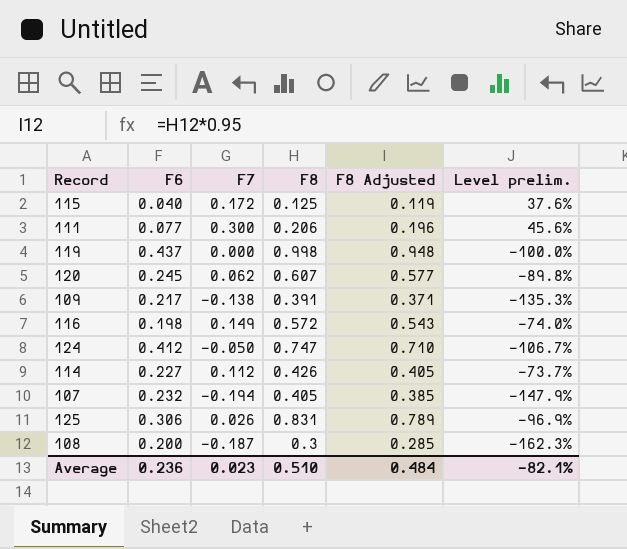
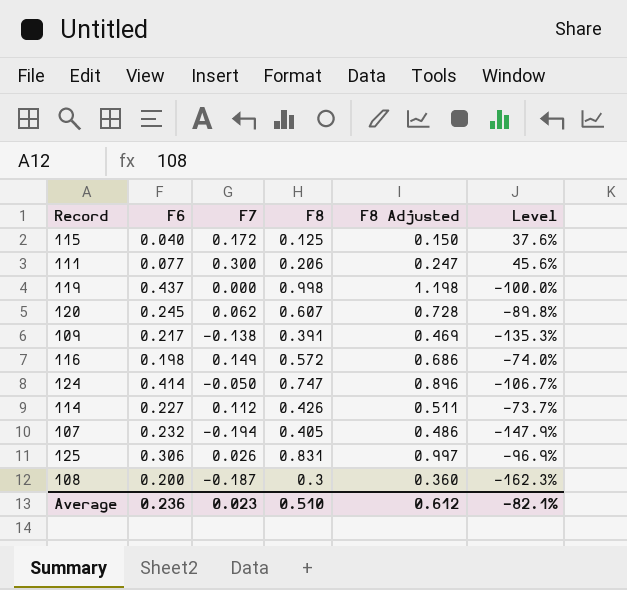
column F8 Adjusted | formula: [F8] * 0.95 -> [F8] * 1.2
column name: Level prelim. -> Level
124 | F6: 0.412 -> 0.414
Average | F8 Adjusted: 0.484 -> 0.612

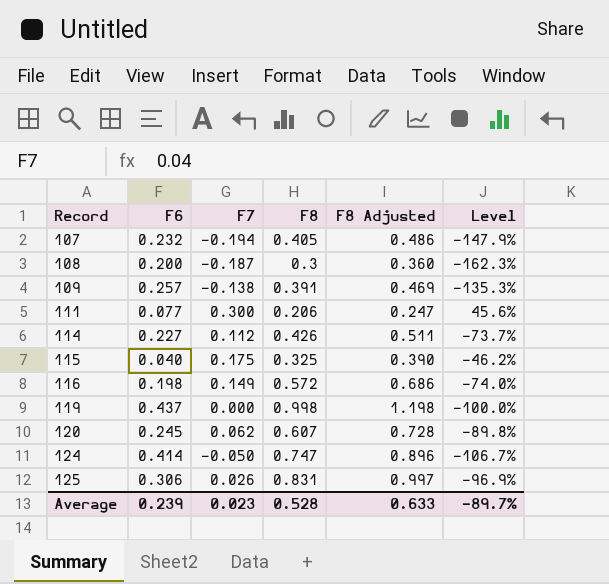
row order: none -> Record ascending
109 | F6: 0.217 -> 0.257
115 | F7: 0.172 -> 0.175
115 | F8: 0.125 -> 0.325
115 | F8 Adjusted: 0.150 -> 0.390
115 | Level: 37.6% -> -46.2%
Average | F6: 0.236 -> 0.239
Average | F8: 0.510 -> 0.528
Average | F8 Adjusted: 0.612 -> 0.633
Average | Level: -82.1% -> -89.7%

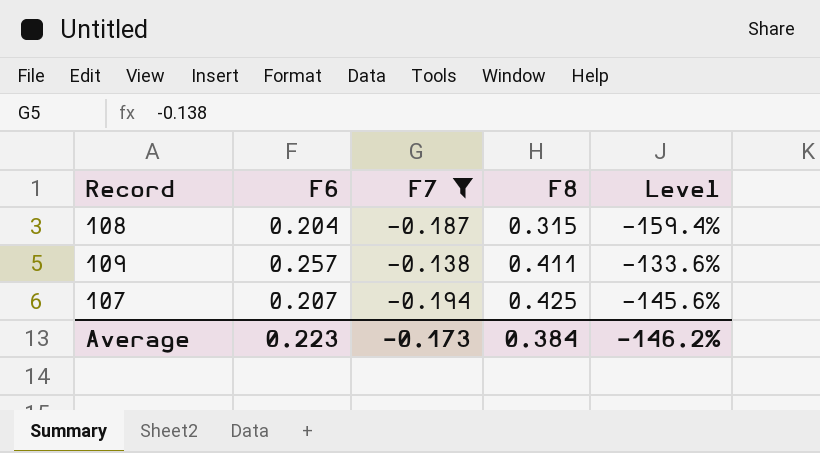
filter: none -> F7 <= -0.138
row order: Record ascending -> F8 ascending
column F8 Adjusted | formula: [F8] * 1.2 -> none
108 | F6: 0.200 -> 0.204
108 | F8: 0.3 -> 0.315
108 | Level: -162.3% -> -159.4%
109 | F8: 0.391 -> 0.411
109 | Level: -135.3% -> -133.6%
107 | F6: 0.232 -> 0.207
107 | F8: 0.405 -> 0.425
107 | Level: -147.9% -> -145.6%
Average | F6: 0.239 -> 0.223
Average | F7: 0.023 -> -0.173
Average | F8: 0.528 -> 0.384
Average | Level: -89.7% -> -146.2%

